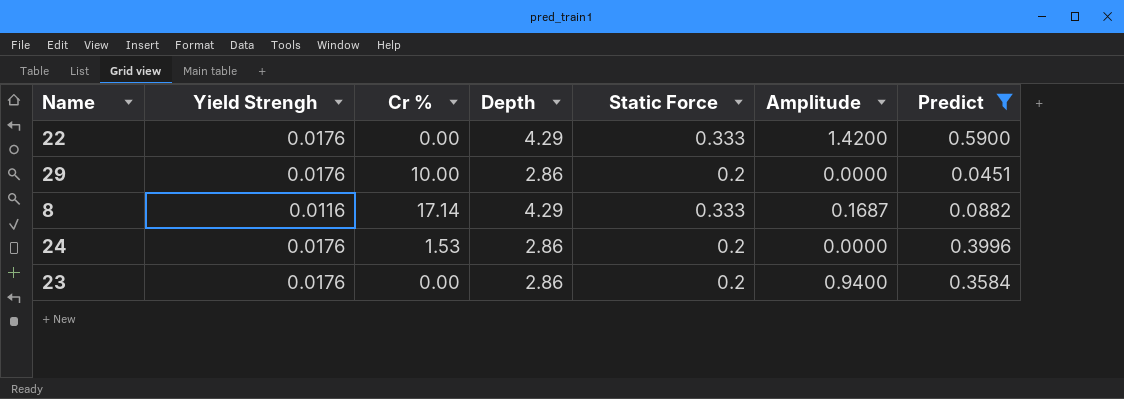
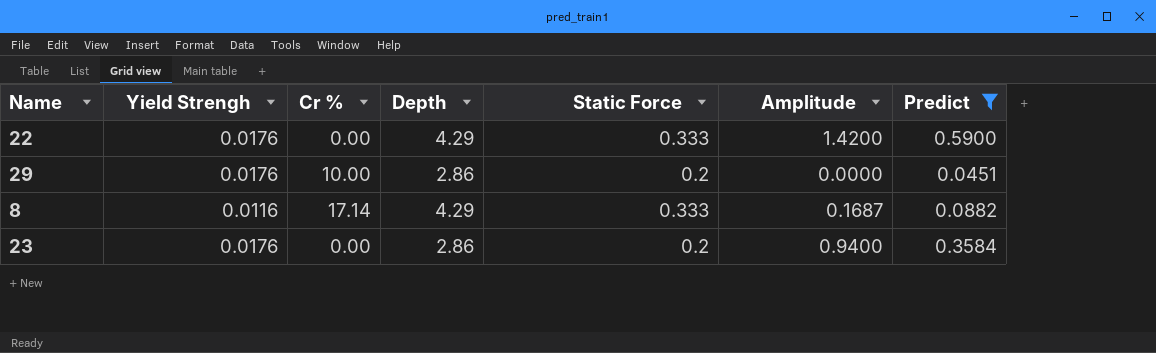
row 24: 0.0176 | 1.53 | 2.86 | 0.2 | 0.0000 | 0.3996 -> none

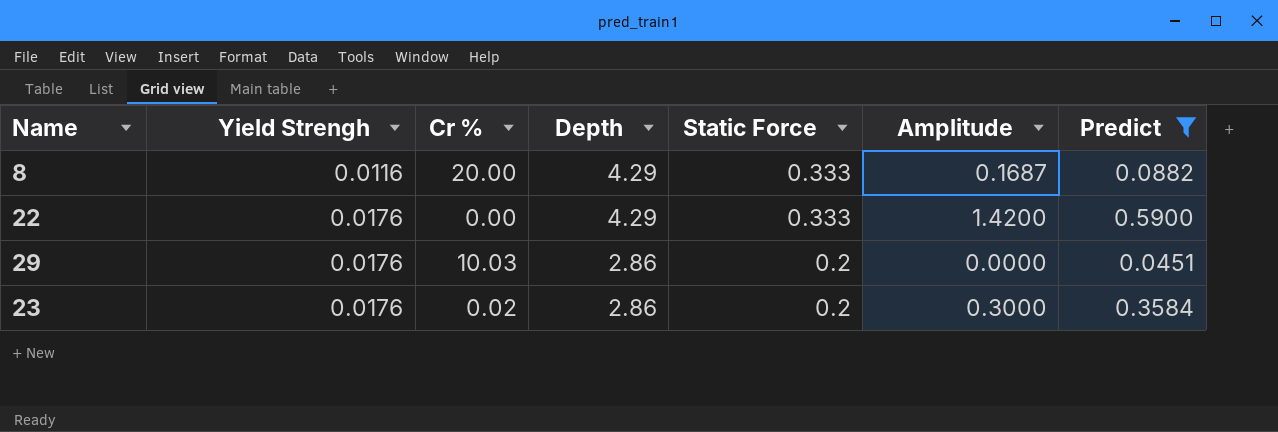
row order: none -> Yield Strengh ascending
8 | Cr %: 17.14 -> 20.00
29 | Cr %: 10.00 -> 10.03
23 | Cr %: 0.00 -> 0.02
23 | Amplitude: 0.9400 -> 0.3000

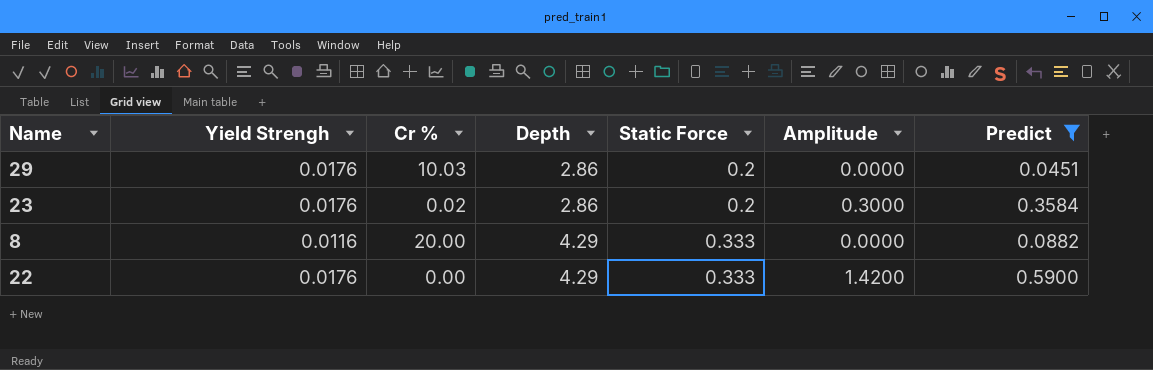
row order: Yield Strengh ascending -> Depth ascending
8 | Amplitude: 0.1687 -> 0.0000

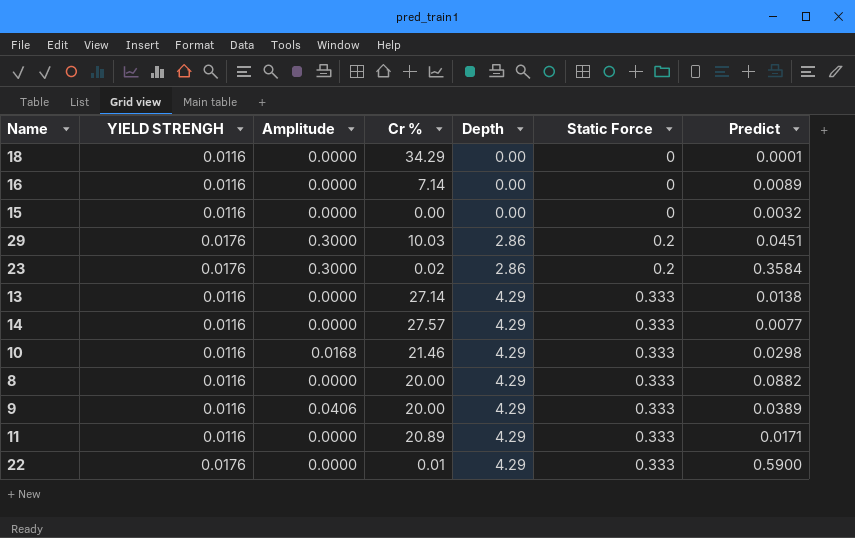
filter: Predict >= 0.0451 -> none
column name: Yield Strengh -> YIELD STRENGH
column Amplitude | position: 6 -> 3
29 | Amplitude: 0.0000 -> 0.3000
22 | Amplitude: 1.4200 -> 0.0000
22 | Cr %: 0.00 -> 0.01

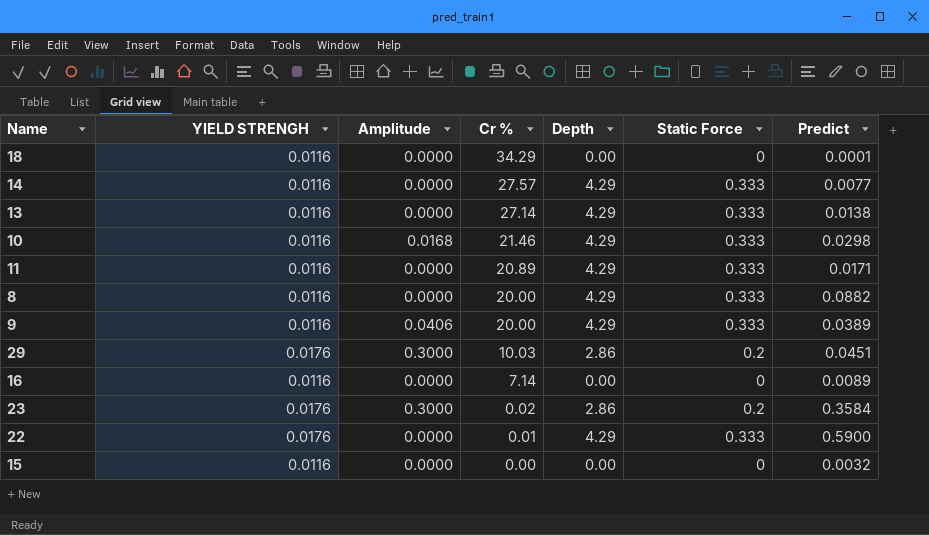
row order: Depth ascending -> Cr % descending

